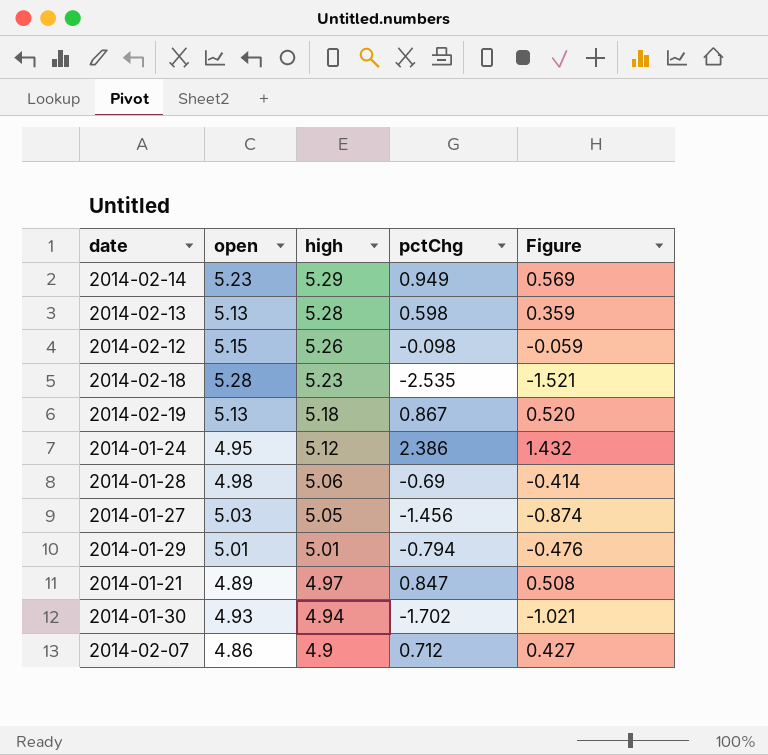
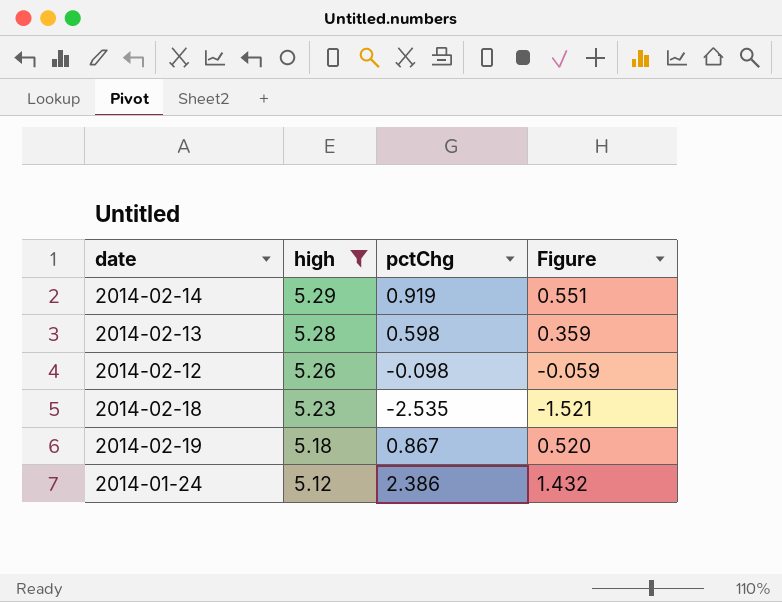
filter: none -> high >= 5.12
column open | position: 2 -> none
2014-02-14 | pctChg: 0.949 -> 0.919
2014-02-14 | Figure: 0.569 -> 0.551

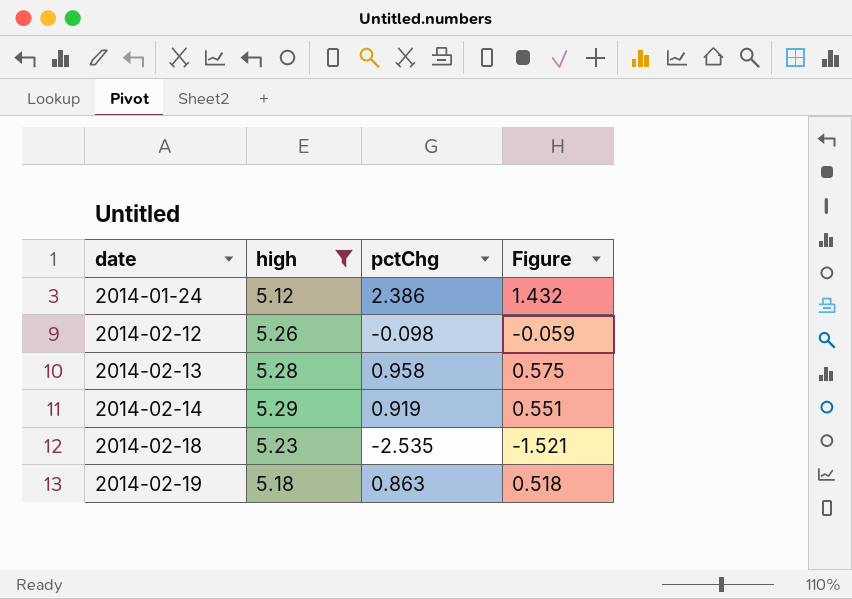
row order: high descending -> date ascending
2014-02-13 | pctChg: 0.598 -> 0.958
2014-02-13 | Figure: 0.359 -> 0.575
2014-02-19 | pctChg: 0.867 -> 0.863
2014-02-19 | Figure: 0.520 -> 0.518

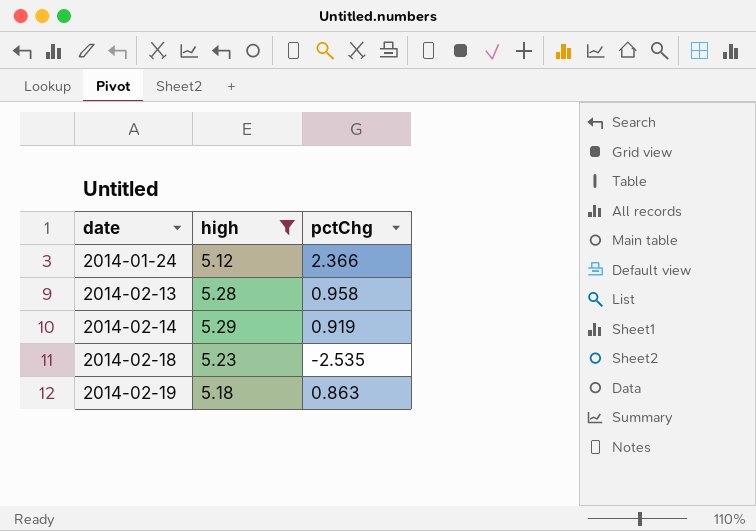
column Figure | formula: [pctChg] * 0.6 -> none
row 2014-02-12: 5.26 | -0.098 | -0.059 -> none
2014-01-24 | pctChg: 2.386 -> 2.366

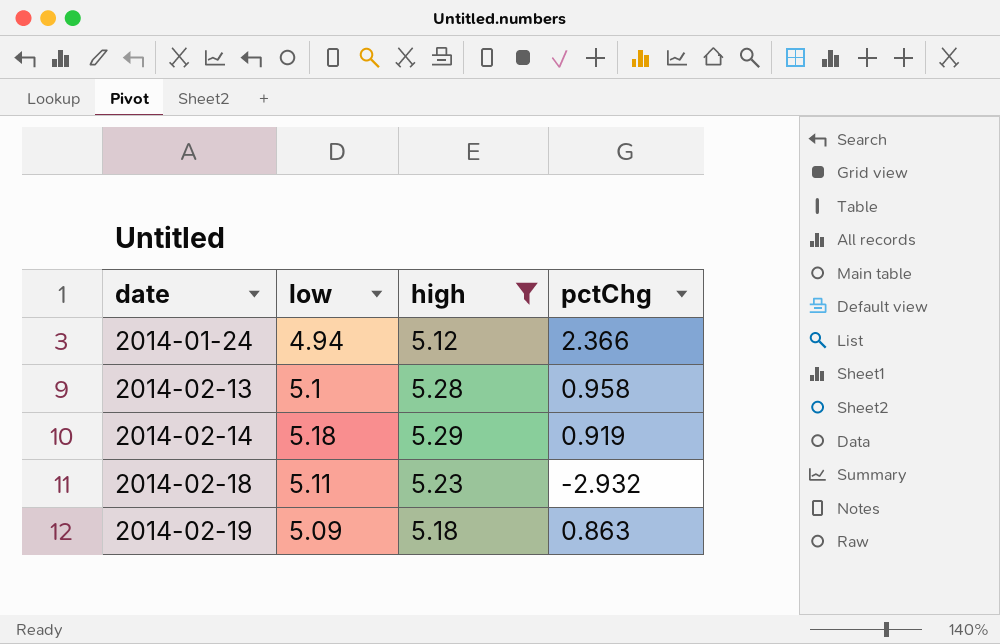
column low | position: none -> 2
2014-02-18 | pctChg: -2.535 -> -2.932

